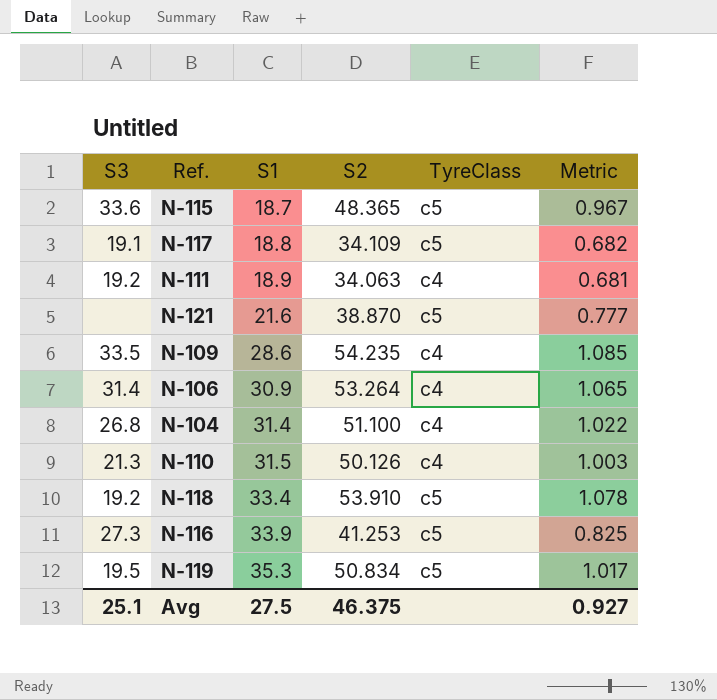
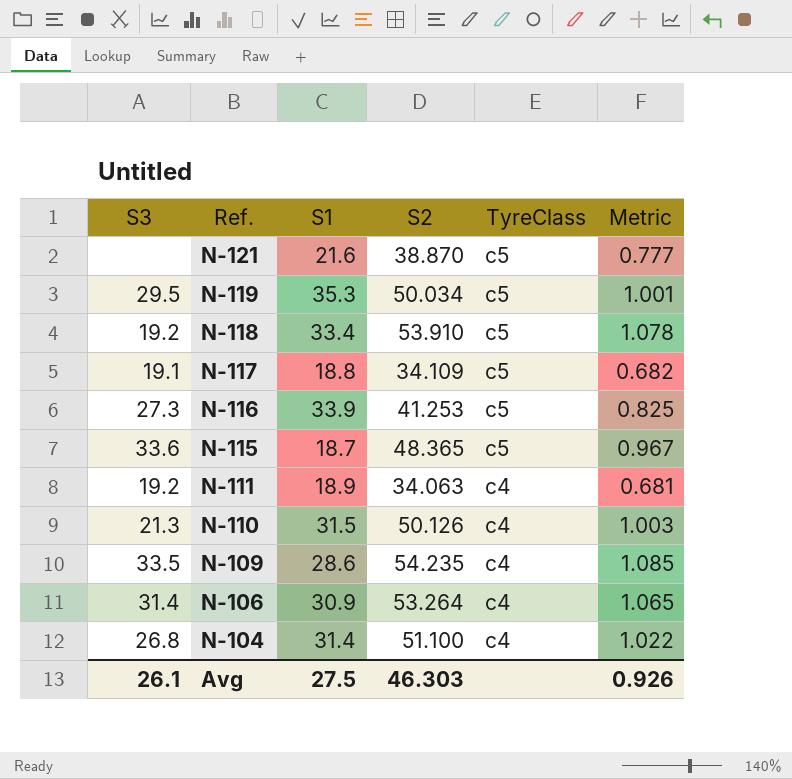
row order: S1 ascending -> Ref. descending
N-119 | S3: 19.5 -> 29.5
N-119 | S2: 50.834 -> 50.034
N-119 | Metric: 1.017 -> 1.001
Avg | S3: 25.1 -> 26.1
Avg | S2: 46.375 -> 46.303
Avg | Metric: 0.927 -> 0.926

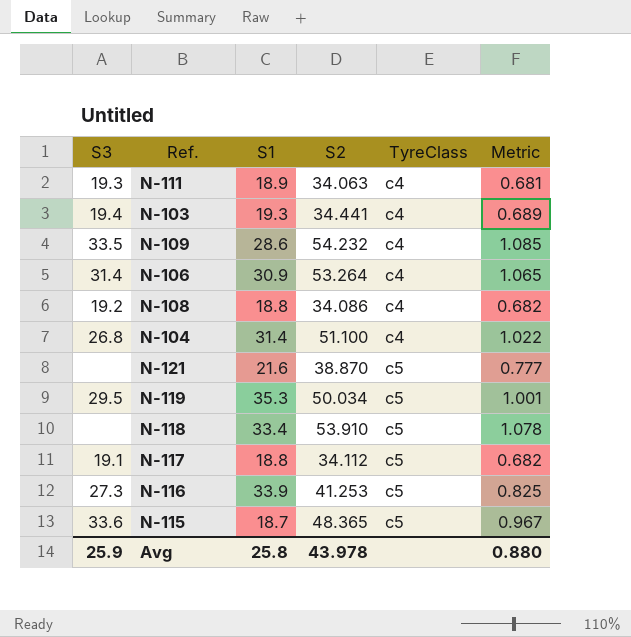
row order: Ref. descending -> TyreClass ascending
row N-110: 21.3 | 31.5 | 50.126 | c4 | 1.003 -> none
N-111 | S3: 19.2 -> 19.3
row N-103: none -> 19.4 | 19.3 | 34.441 | c4 | 0.689
N-109 | S2: 54.235 -> 54.232
row N-108: none -> 19.2 | 18.8 | 34.086 | c4 | 0.682
N-118 | S3: 19.2 -> none
N-117 | S2: 34.109 -> 34.112
Avg | S3: 26.1 -> 25.9
Avg | S1: 27.5 -> 25.8
Avg | S2: 46.303 -> 43.978
Avg | Metric: 0.926 -> 0.880

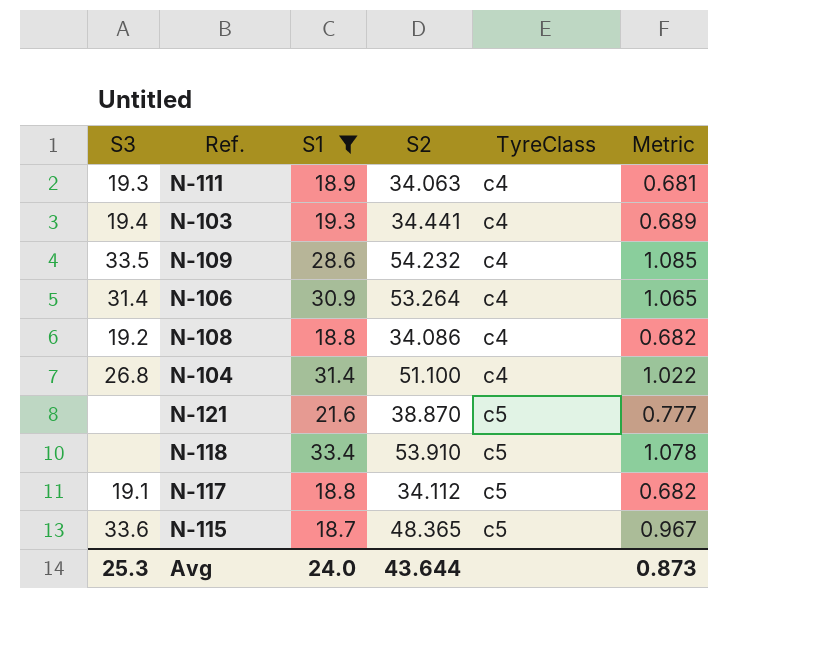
filter: none -> S1 <= 33.4
Avg | S3: 25.9 -> 25.3
Avg | S1: 25.8 -> 24.0
Avg | S2: 43.978 -> 43.644
Avg | Metric: 0.880 -> 0.873

